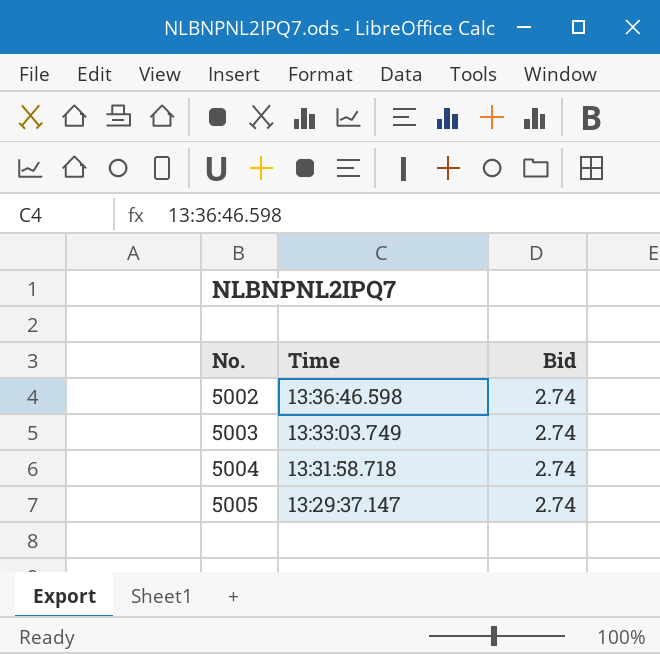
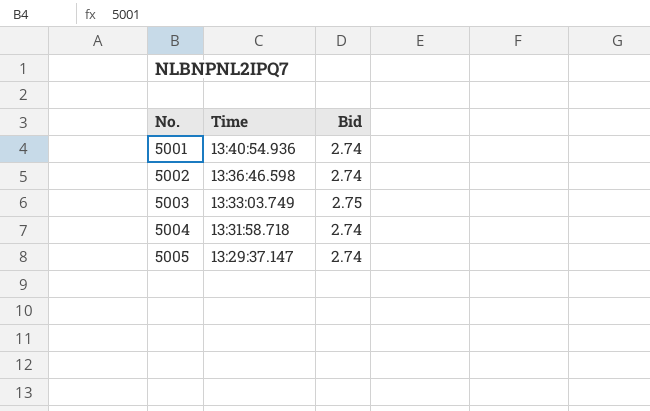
row 5001: none -> 13:40:54.936 | 2.74
5003 | Bid: 2.74 -> 2.75

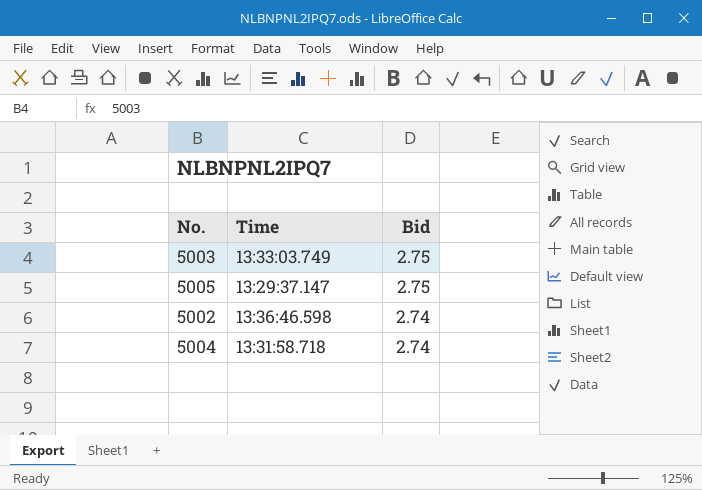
row order: No. ascending -> Bid descending
row 5001: 13:40:54.936 | 2.74 -> none
5005 | Bid: 2.74 -> 2.75

